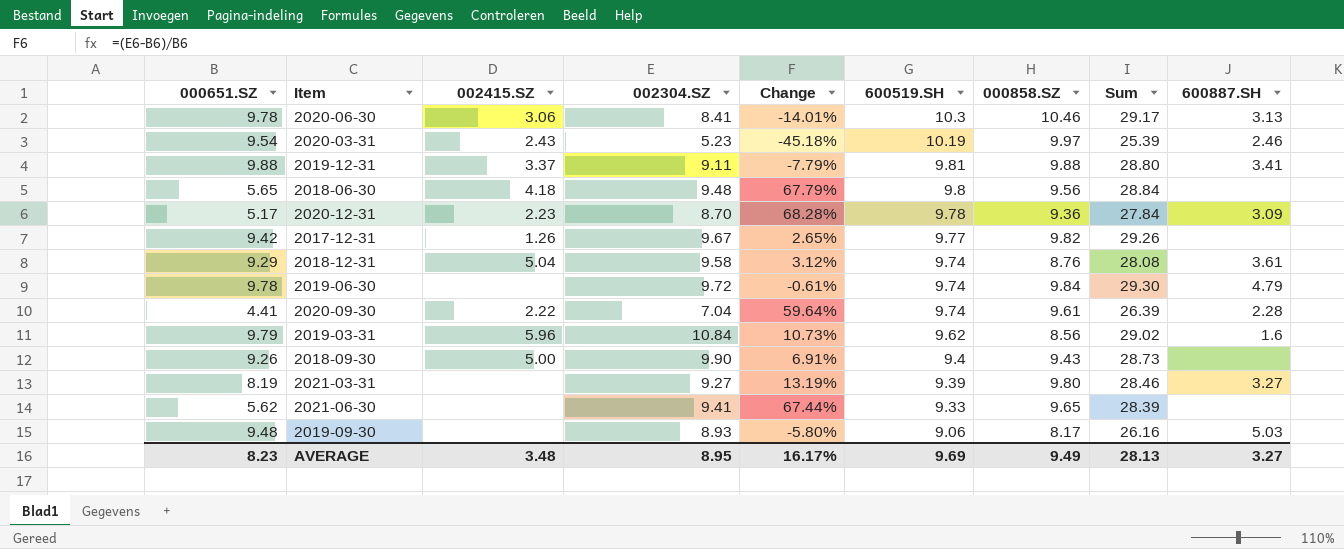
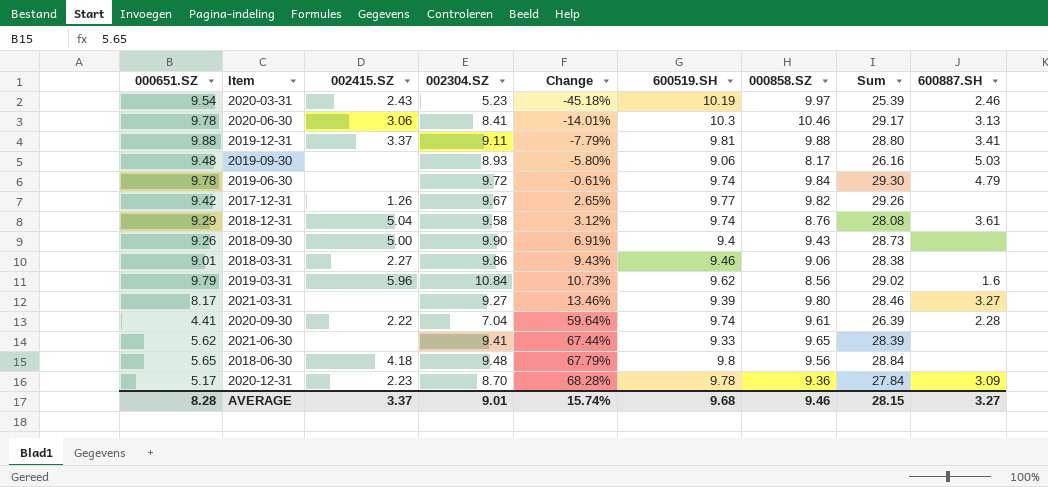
row order: 600519.SH descending -> Change ascending
row 2018-03-31: none -> 9.01 | 2.27 | 9.86 | 9.43% | 9.46 | 9.06 | 28.38 | none
2021-03-31 | 000651.SZ: 8.19 -> 8.17
2021-03-31 | Change: 13.19% -> 13.46%
AVERAGE | 000651.SZ: 8.23 -> 8.28
AVERAGE | 002415.SZ: 3.48 -> 3.37
AVERAGE | 002304.SZ: 8.95 -> 9.01
AVERAGE | Change: 16.17% -> 15.74%
AVERAGE | 600519.SH: 9.69 -> 9.68
AVERAGE | 000858.SZ: 9.49 -> 9.46
AVERAGE | Sum: 28.13 -> 28.15

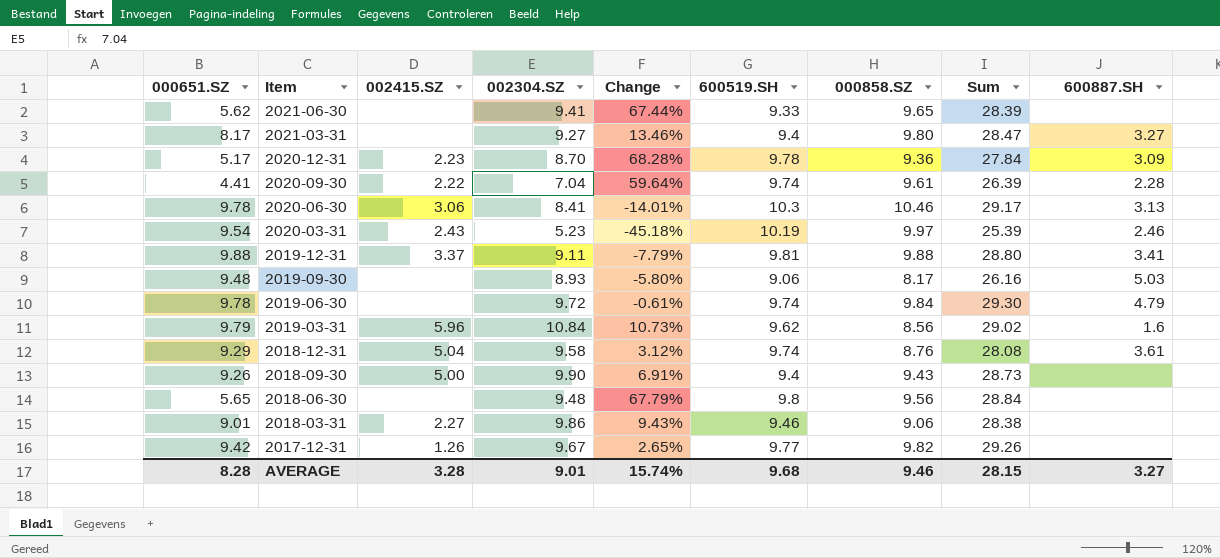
row order: Change ascending -> Item descending
2021-03-31 | 600519.SH: 9.39 -> 9.4
2021-03-31 | Sum: 28.46 -> 28.47
2018-06-30 | 002415.SZ: 4.18 -> none
AVERAGE | 002415.SZ: 3.37 -> 3.28

